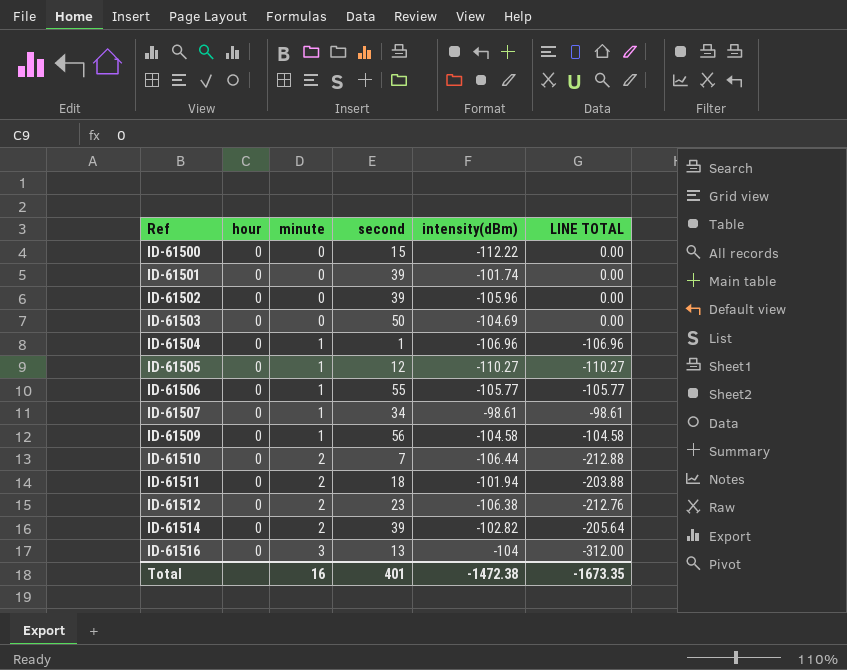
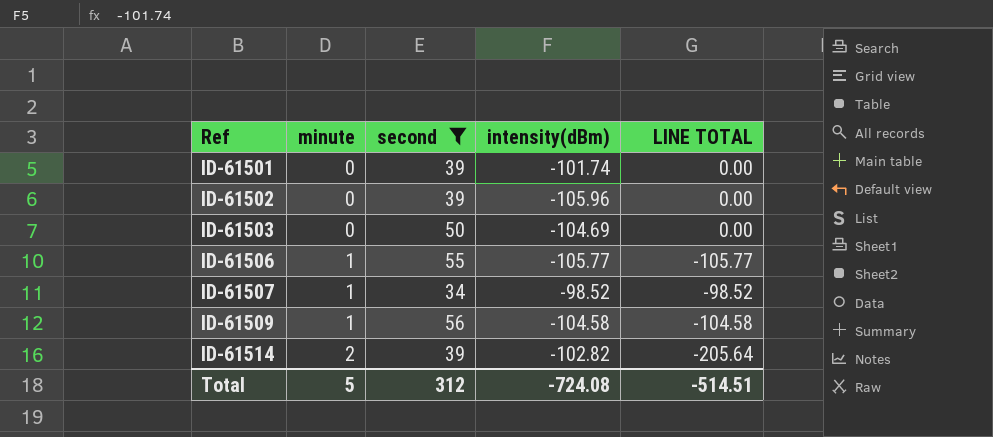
filter: none -> second >= 34
column hour | position: 2 -> none
ID-61507 | intensity(dBm): -98.61 -> -98.52
ID-61507 | LINE TOTAL: -98.61 -> -98.52
Total | minute: 16 -> 5
Total | second: 401 -> 312
Total | intensity(dBm): -1472.38 -> -724.08
Total | LINE TOTAL: -1673.35 -> -514.51

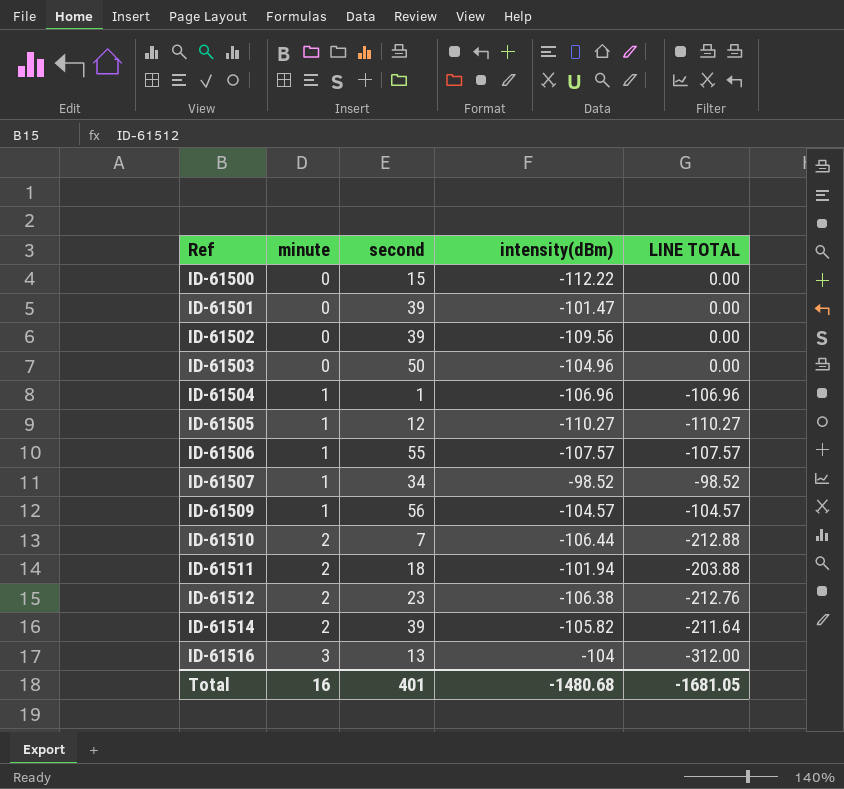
filter: second >= 34 -> none
ID-61501 | intensity(dBm): -101.74 -> -101.47
ID-61502 | intensity(dBm): -105.96 -> -109.56
ID-61503 | intensity(dBm): -104.69 -> -104.96
ID-61506 | intensity(dBm): -105.77 -> -107.57
ID-61506 | LINE TOTAL: -105.77 -> -107.57
ID-61509 | intensity(dBm): -104.58 -> -104.57
ID-61509 | LINE TOTAL: -104.58 -> -104.57
ID-61514 | intensity(dBm): -102.82 -> -105.82
ID-61514 | LINE TOTAL: -205.64 -> -211.64
Total | minute: 5 -> 16
Total | second: 312 -> 401
Total | intensity(dBm): -724.08 -> -1480.68
Total | LINE TOTAL: -514.51 -> -1681.05

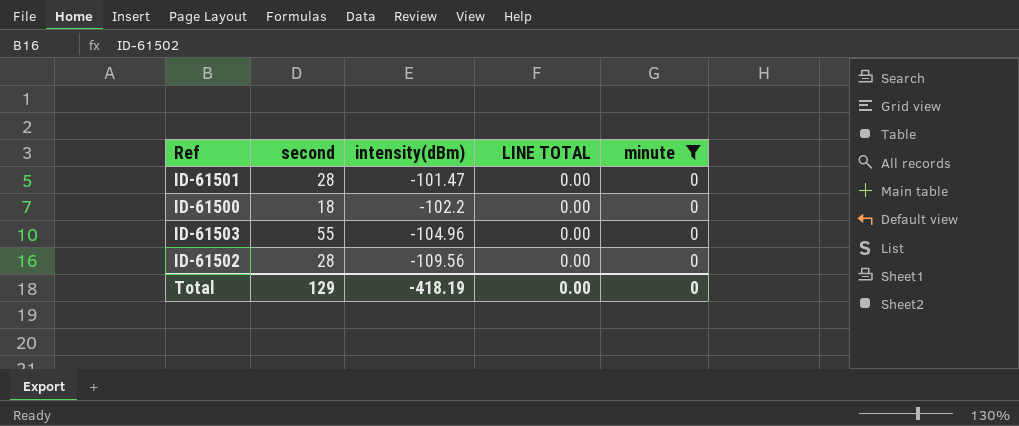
filter: none -> minute = 0
row order: Ref ascending -> intensity(dBm) descending
column minute | position: 2 -> 5
ID-61501 | second: 39 -> 28
ID-61500 | second: 15 -> 18
ID-61500 | intensity(dBm): -112.22 -> -102.2
ID-61503 | second: 50 -> 55
ID-61502 | second: 39 -> 28
Total | second: 401 -> 129
Total | intensity(dBm): -1480.68 -> -418.19
Total | LINE TOTAL: -1681.05 -> 0.00
Total | minute: 16 -> 0

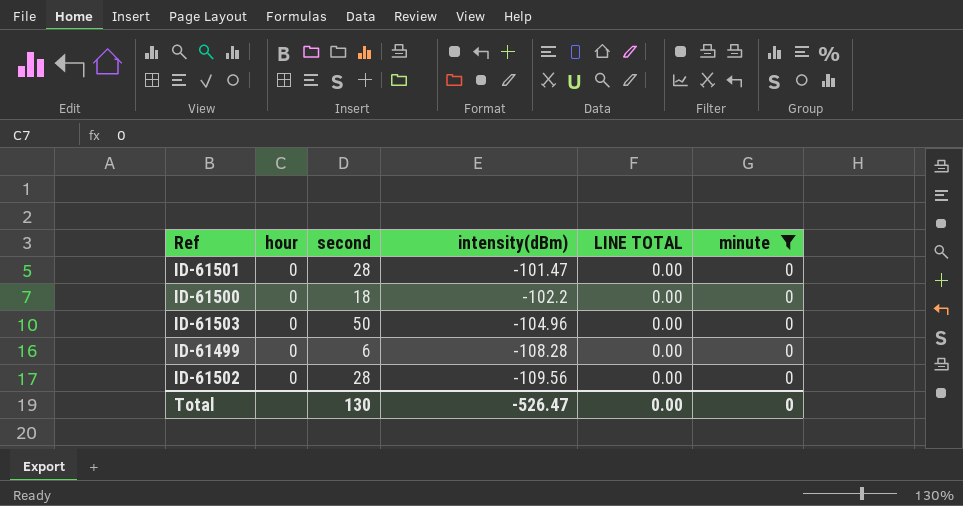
column hour | position: none -> 2
ID-61503 | second: 55 -> 50
row ID-61499: none -> 0 | 6 | -108.28 | 0.00 | 0
Total | second: 129 -> 130
Total | intensity(dBm): -418.19 -> -526.47

